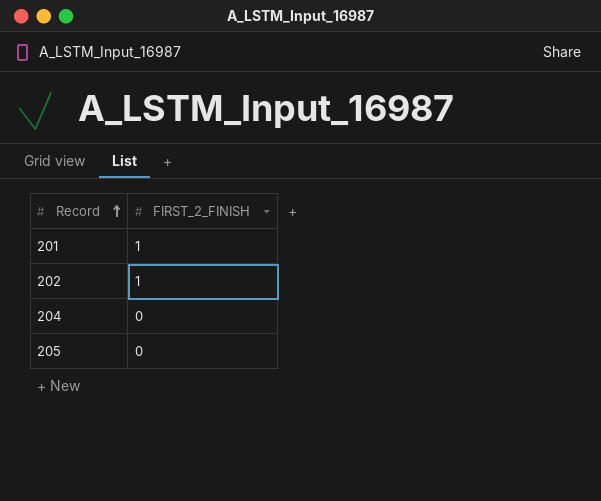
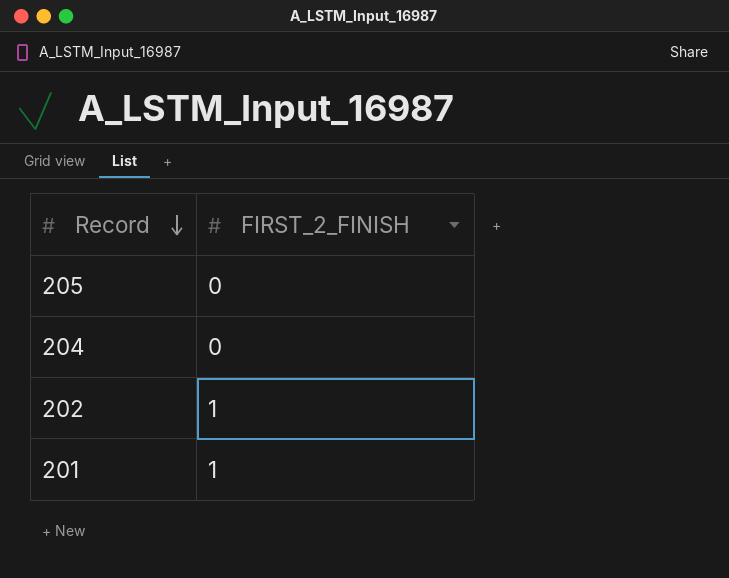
row order: Record ascending -> Record descending

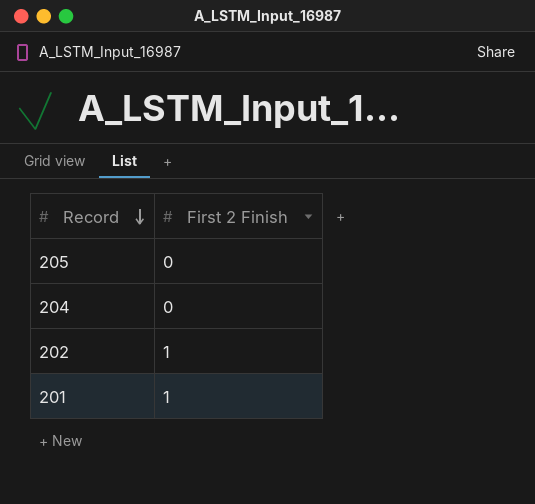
column name: FIRST_2_FINISH -> First 2 Finish

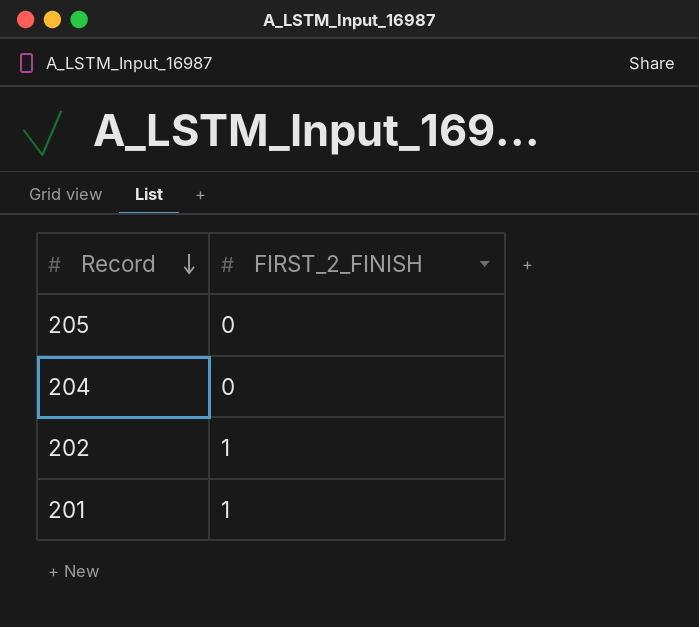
column name: First 2 Finish -> FIRST_2_FINISH

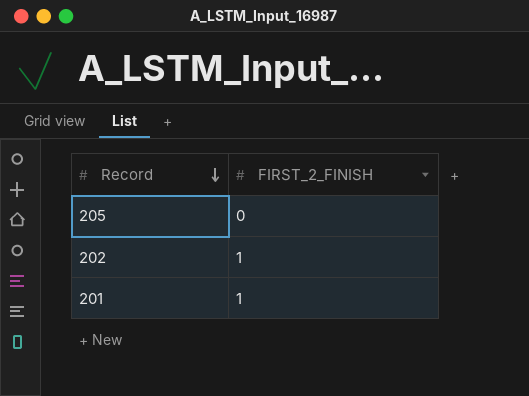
row 204: 0 -> none

